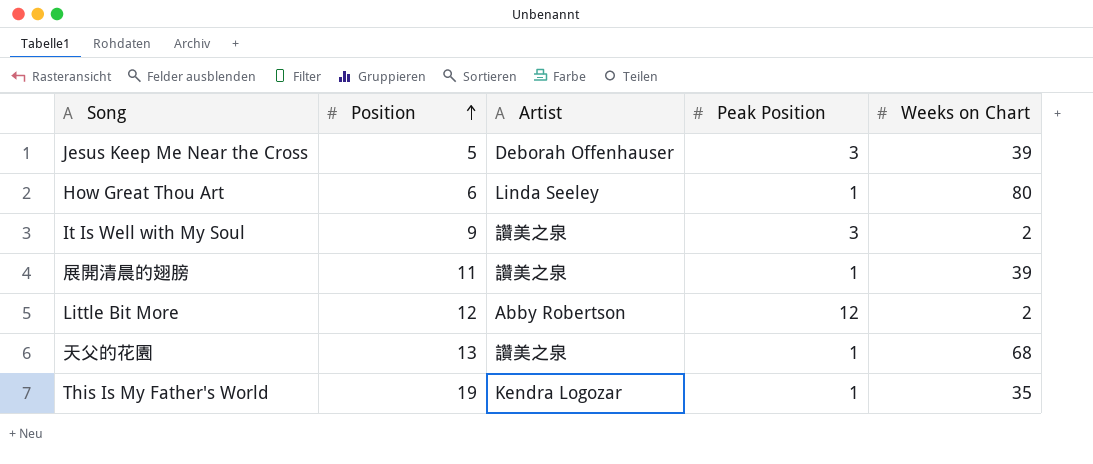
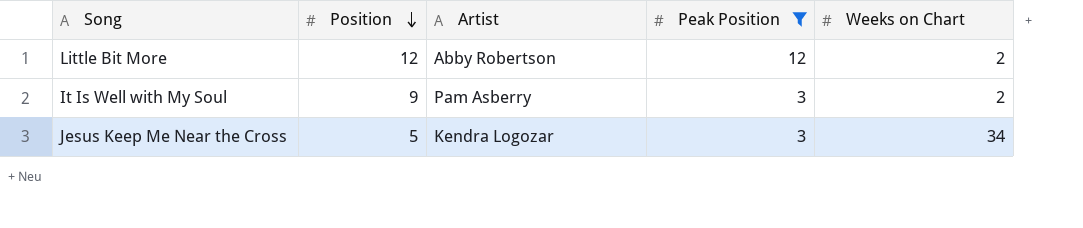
filter: none -> Peak Position != 1
row order: Position ascending -> Position descending
It Is Well with My Soul | Artist: 讚美之泉 -> Pam Asberry
Jesus Keep Me Near the Cross | Artist: Deborah Offenhauser -> Kendra Logozar
Jesus Keep Me Near the Cross | Weeks on Chart: 39 -> 34

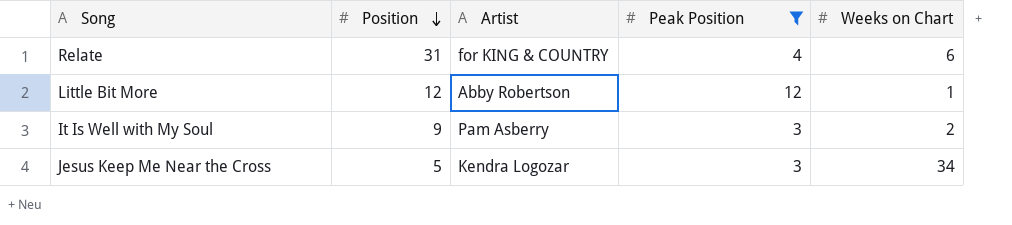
row Relate: none -> 31 | for KING & COUNTRY | 4 | 6
Little Bit More | Weeks on Chart: 2 -> 1

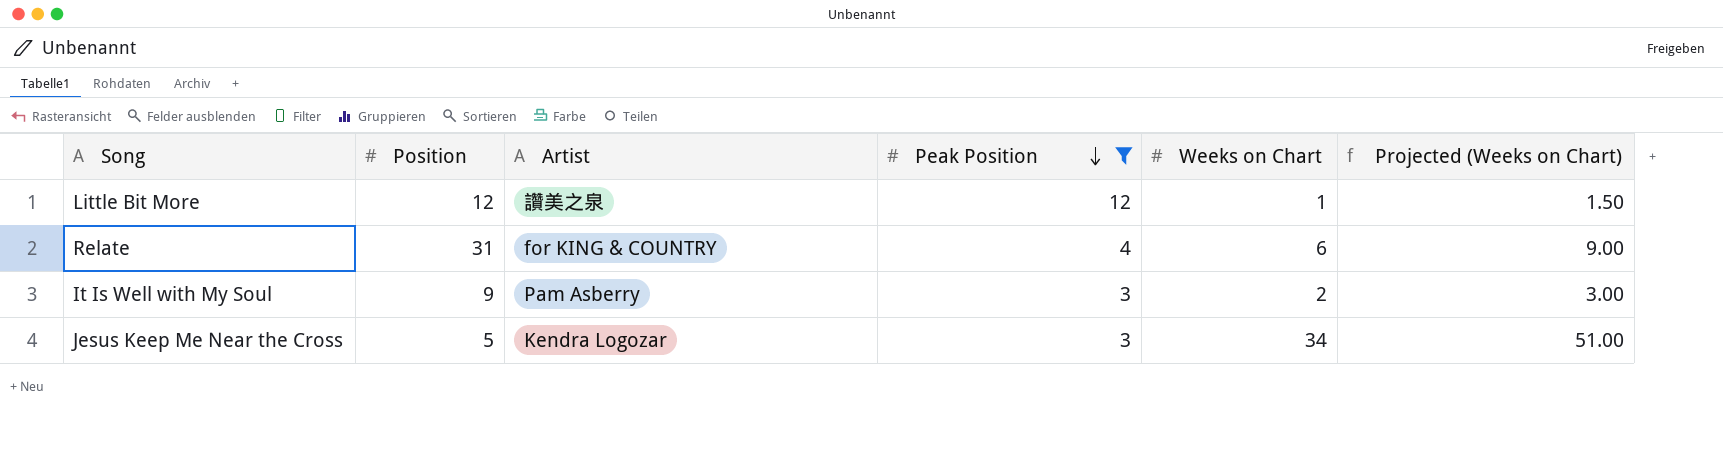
row order: Position descending -> Peak Position descending
column Projected (Weeks on Chart) | formula: none -> [Weeks on Chart] * 1.5
Little Bit More | Artist: Abby Robertson -> 讚美之泉

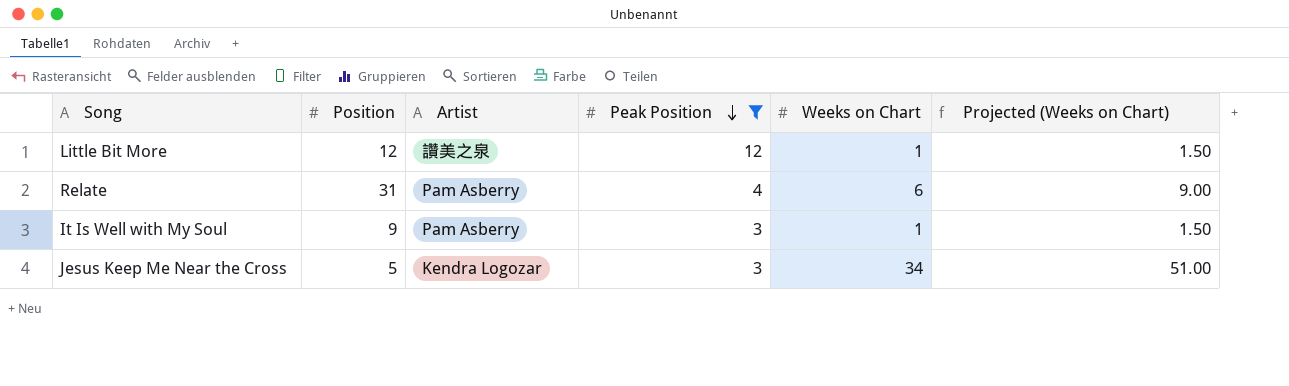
Relate | Artist: for KING & COUNTRY -> Pam Asberry
It Is Well with My Soul | Weeks on Chart: 2 -> 1
It Is Well with My Soul | Projected (Weeks on Chart): 3.00 -> 1.50

